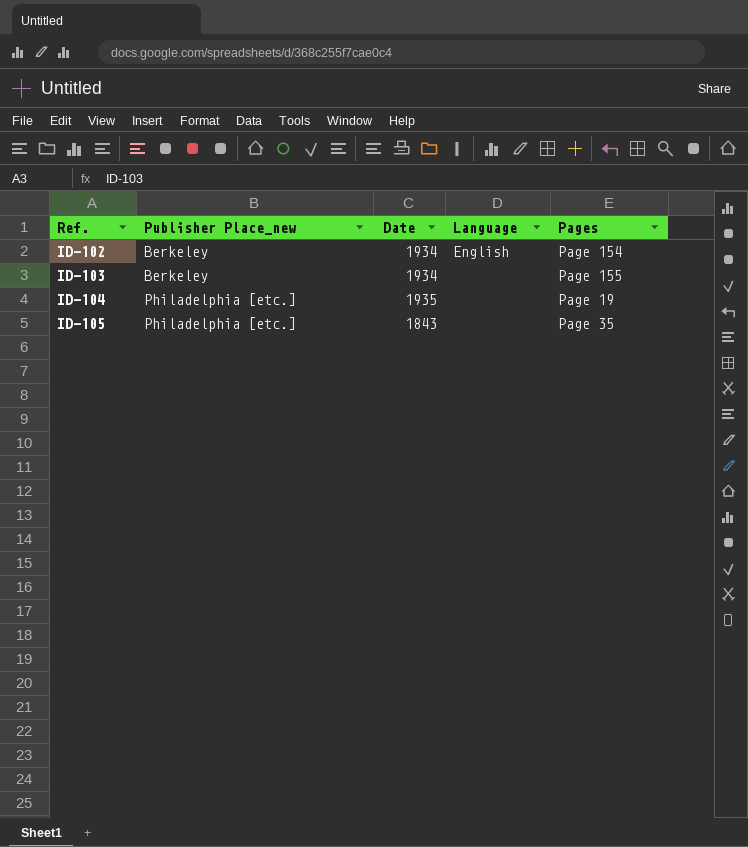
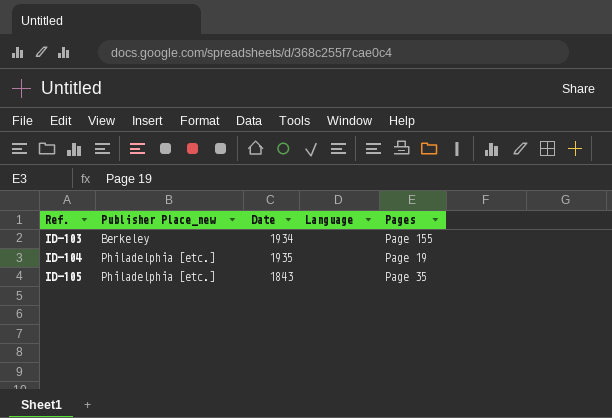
row ID-102: Berkeley | 1934 | English | Page 154 -> none

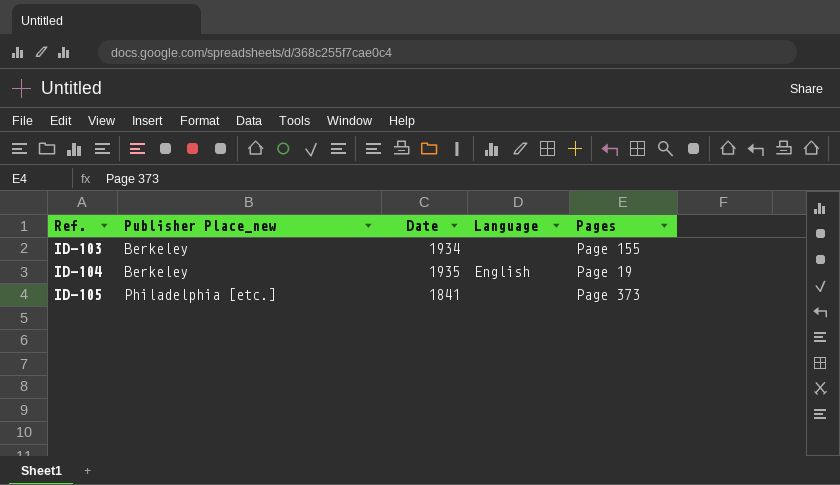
ID-104 | Publisher Place_new: Philadelphia [etc.] -> Berkeley
ID-104 | Language: none -> English
ID-105 | Date: 1843 -> 1841
ID-105 | Pages: Page 35 -> Page 373

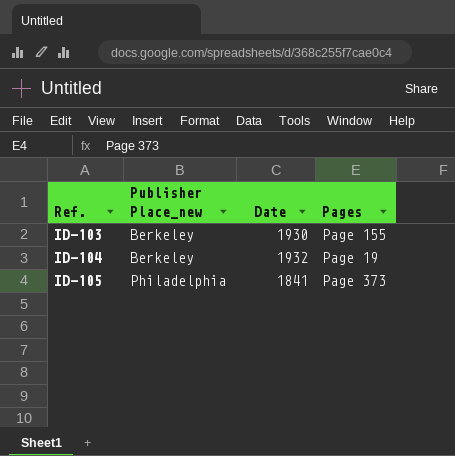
column Language | position: 4 -> none
ID-103 | Date: 1934 -> 1930
ID-104 | Date: 1935 -> 1932
ID-105 | Publisher Place_new: Philadelphia [etc.] -> Philadelphia

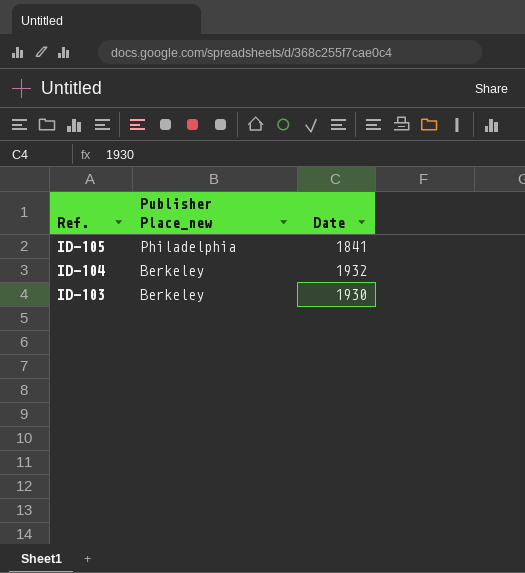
row order: Ref. ascending -> Ref. descending
column Pages | position: 4 -> none

